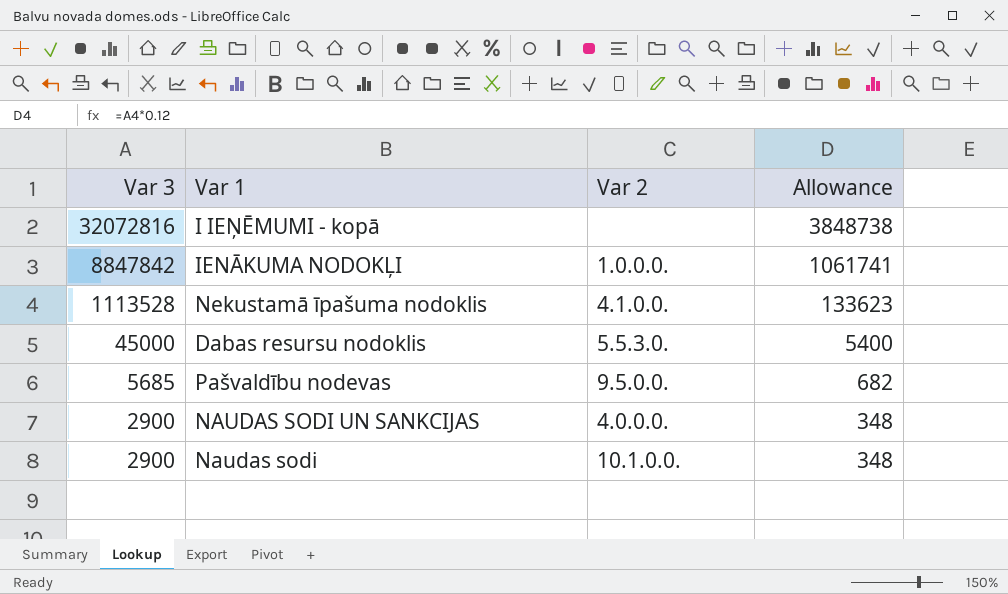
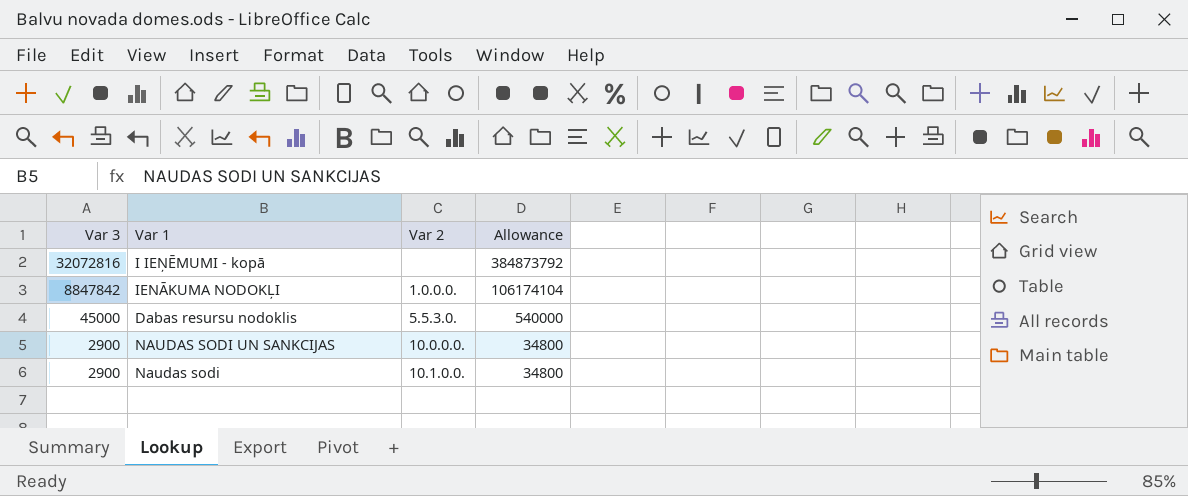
column Allowance | formula: [Var 3] * 0.12 -> [Var 3] * 12
row Nekustamā īpašuma nodoklis: 1113528 | 4.1.0.0. | 133623 -> none
row Pašvaldību nodevas: 5685 | 9.5.0.0. | 682 -> none
NAUDAS SODI UN SANKCIJAS | Var 2: 4.0.0.0. -> 10.0.0.0.

